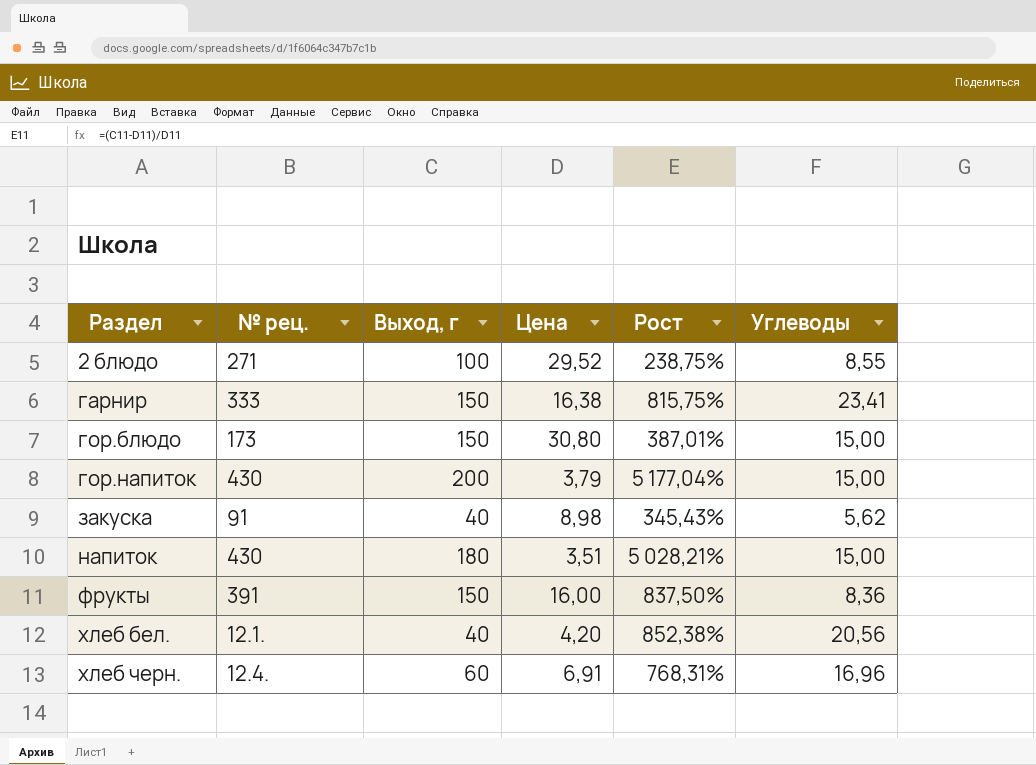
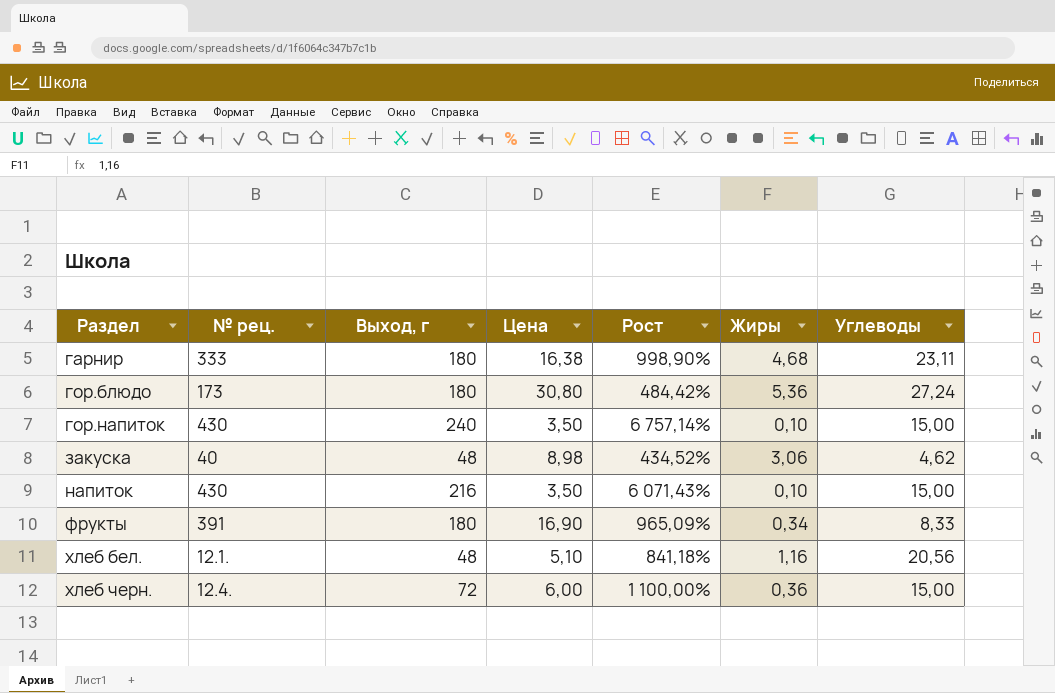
column Жиры | position: none -> 6
row 2 блюдо: 271 | 100 | 29,52 | 238,75% | 8,55 -> none
гарнир | Выход, г: 150 -> 180
гарнир | Рост: 815,75% -> 998,90%
гарнир | Углеводы: 23,41 -> 23,11
гор.блюдо | Выход, г: 150 -> 180
гор.блюдо | Рост: 387,01% -> 484,42%
гор.блюдо | Углеводы: 15,00 -> 27,24
гор.напиток | Выход, г: 200 -> 240
гор.напиток | Цена: 3,79 -> 3,50
гор.напиток | Рост: 5 177,04% -> 6 757,14%
закуска | № рец.: 91 -> 40
закуска | Выход, г: 40 -> 48
закуска | Рост: 345,43% -> 434,52%
закуска | Углеводы: 5,62 -> 4,62
напиток | Выход, г: 180 -> 216
напиток | Цена: 3,51 -> 3,50
напиток | Рост: 5 028,21% -> 6 071,43%
фрукты | Выход, г: 150 -> 180
фрукты | Цена: 16,00 -> 16,90
фрукты | Рост: 837,50% -> 965,09%
фрукты | Углеводы: 8,36 -> 8,33
хлеб бел. | Выход, г: 40 -> 48
хлеб бел. | Цена: 4,20 -> 5,10
хлеб бел. | Рост: 852,38% -> 841,18%
хлеб черн. | Выход, г: 60 -> 72
хлеб черн. | Цена: 6,91 -> 6,00
хлеб черн. | Рост: 768,31% -> 1 100,00%
хлеб черн. | Углеводы: 16,96 -> 15,00

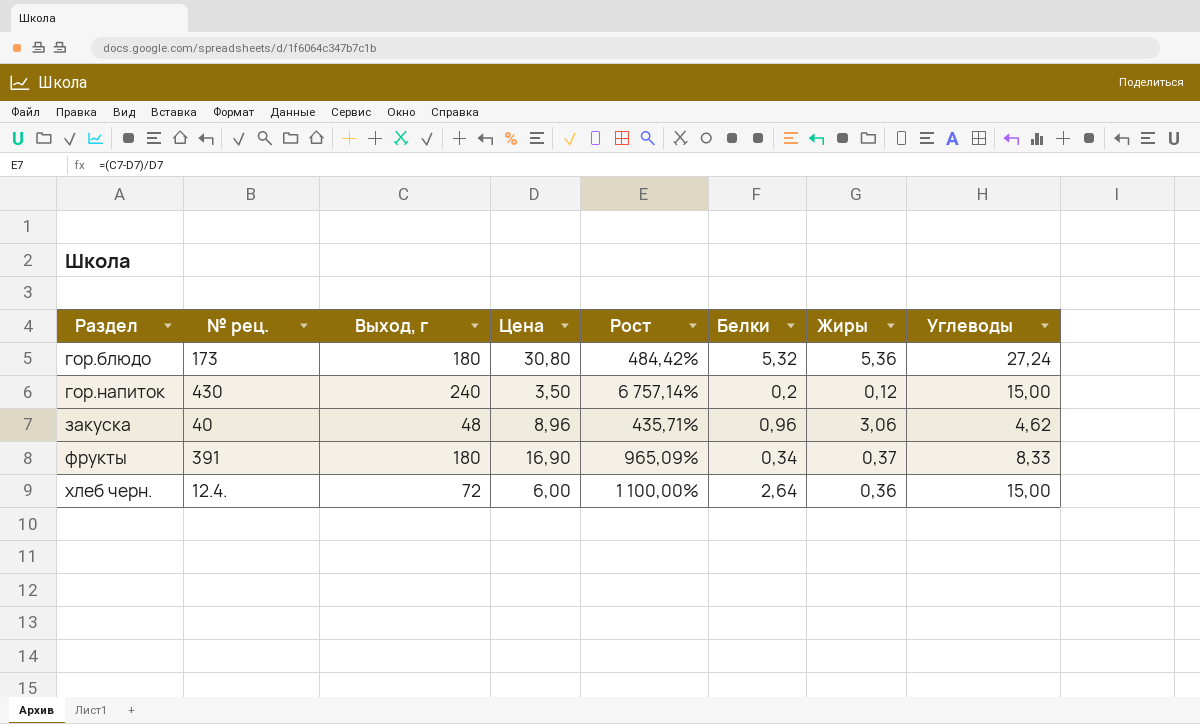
column Белки | position: none -> 6
row гарнир: 333 | 180 | 16,38 | 998,90% | 4,68 | 23,11 -> none
row напиток: 430 | 216 | 3,50 | 6 071,43% | 0,10 | 15,00 -> none
row хлеб бел.: 12.1. | 48 | 5,10 | 841,18% | 1,16 | 20,56 -> none
гор.напиток | Жиры: 0,10 -> 0,12
закуска | Цена: 8,98 -> 8,96
закуска | Рост: 434,52% -> 435,71%
фрукты | Жиры: 0,34 -> 0,37

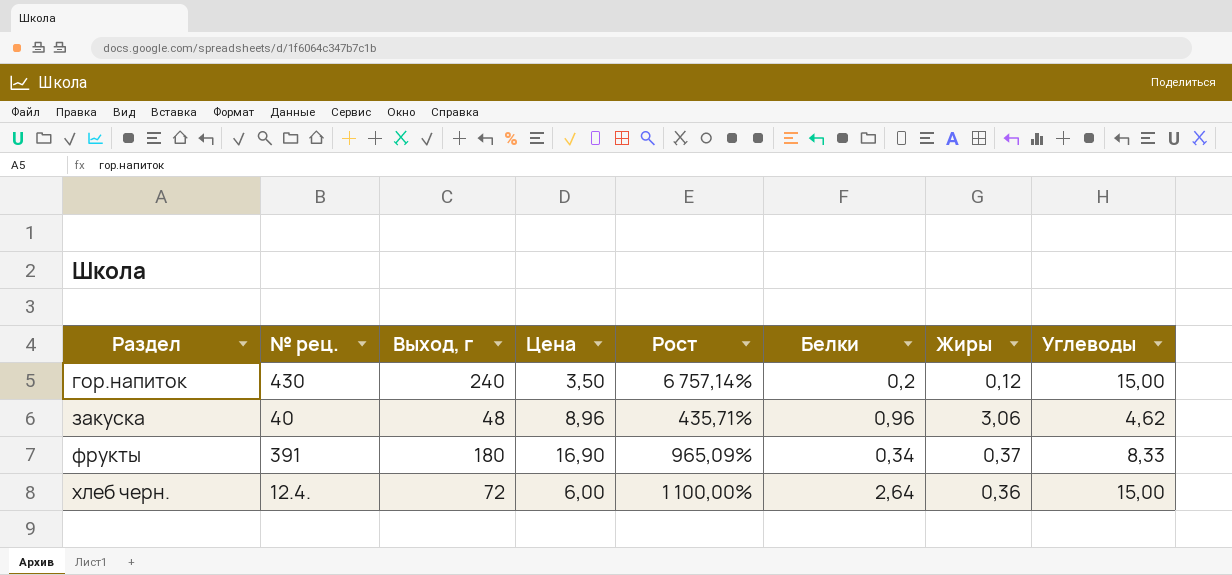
row гор.блюдо: 173 | 180 | 30,80 | 484,42% | 5,32 | 5,36 | 27,24 -> none

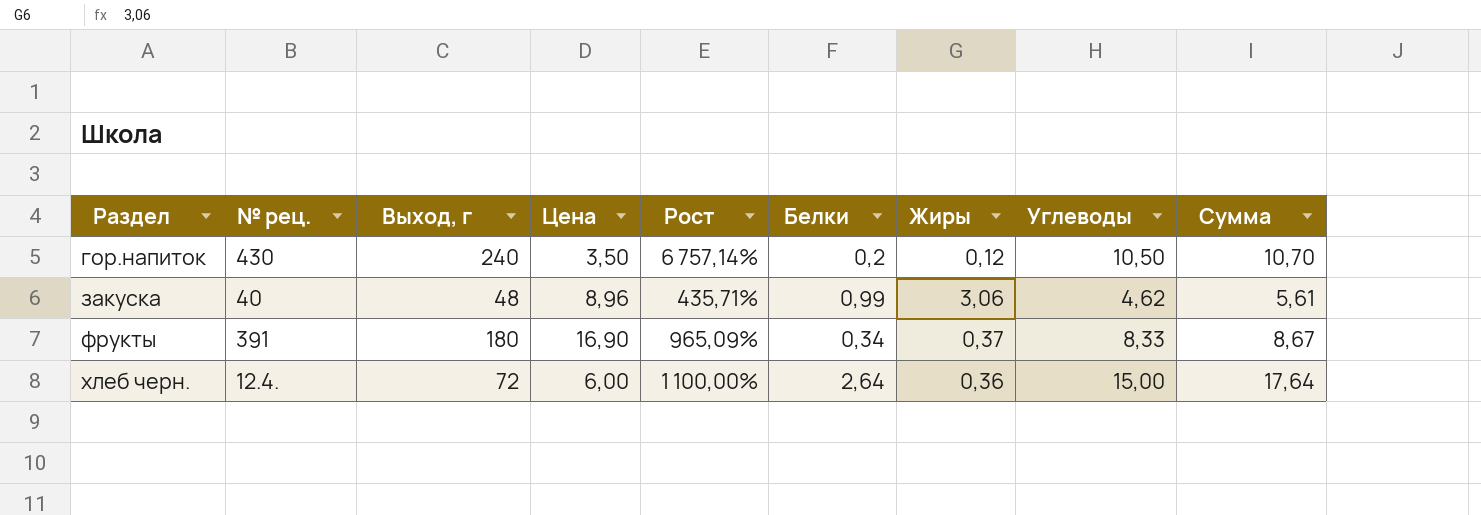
column Сумма | formula: none -> [Белки] + [Углеводы]
гор.напиток | Углеводы: 15,00 -> 10,50
закуска | Белки: 0,96 -> 0,99

